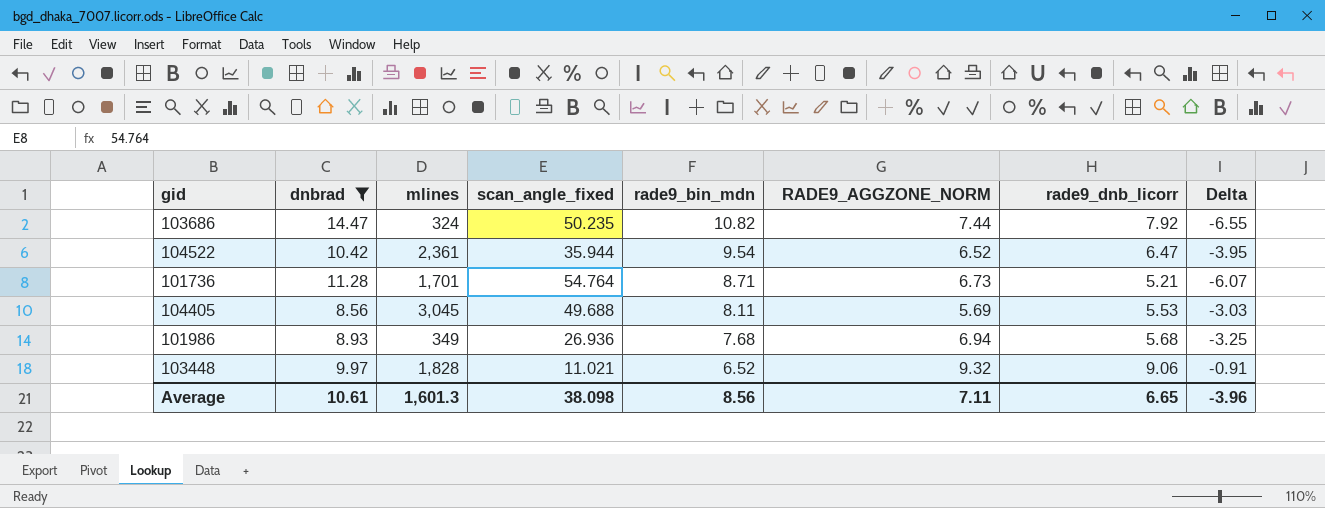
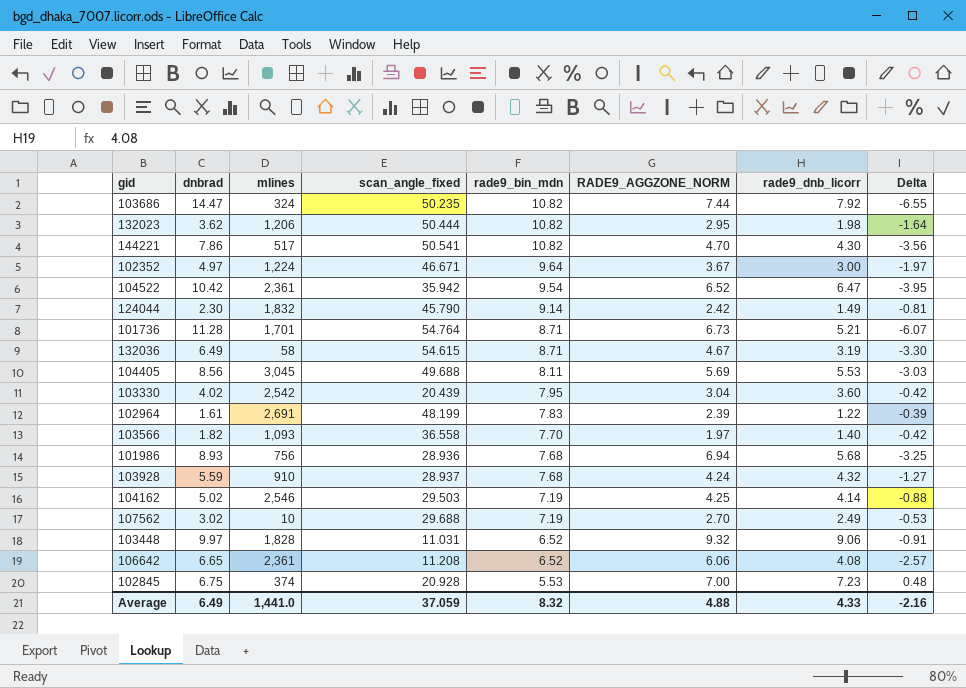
filter: dnbrad >= 8.56 -> none
104522 | scan_angle_fixed: 35.944 -> 35.942
101986 | mlines: 349 -> 756
101986 | scan_angle_fixed: 26.936 -> 28.936
103448 | scan_angle_fixed: 11.021 -> 11.031
Average | dnbrad: 10.61 -> 6.49
Average | mlines: 1,601.3 -> 1,441.0
Average | scan_angle_fixed: 38.098 -> 37.059
Average | rade9_bin_mdn: 8.56 -> 8.32
Average | RADE9_AGGZONE_NORM: 7.11 -> 4.88
Average | rade9_dnb_licorr: 6.65 -> 4.33
Average | Delta: -3.96 -> -2.16

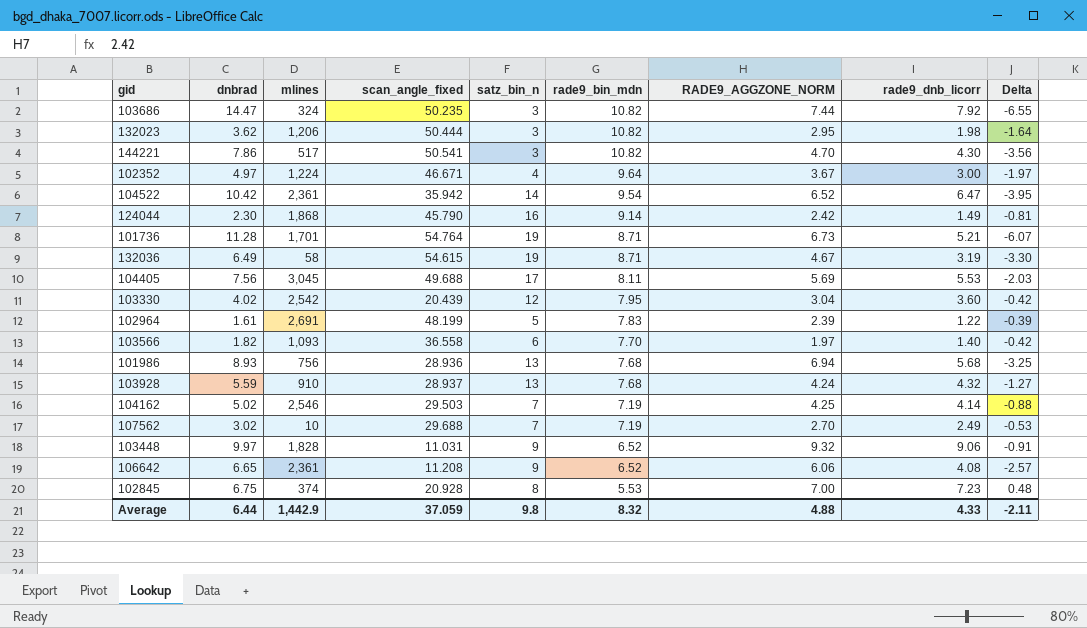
column satz_bin_n | position: none -> 5
124044 | mlines: 1,832 -> 1,868
104405 | dnbrad: 8.56 -> 7.56
104405 | Delta: -3.03 -> -2.03
Average | dnbrad: 6.49 -> 6.44
Average | mlines: 1,441.0 -> 1,442.9
Average | Delta: -2.16 -> -2.11

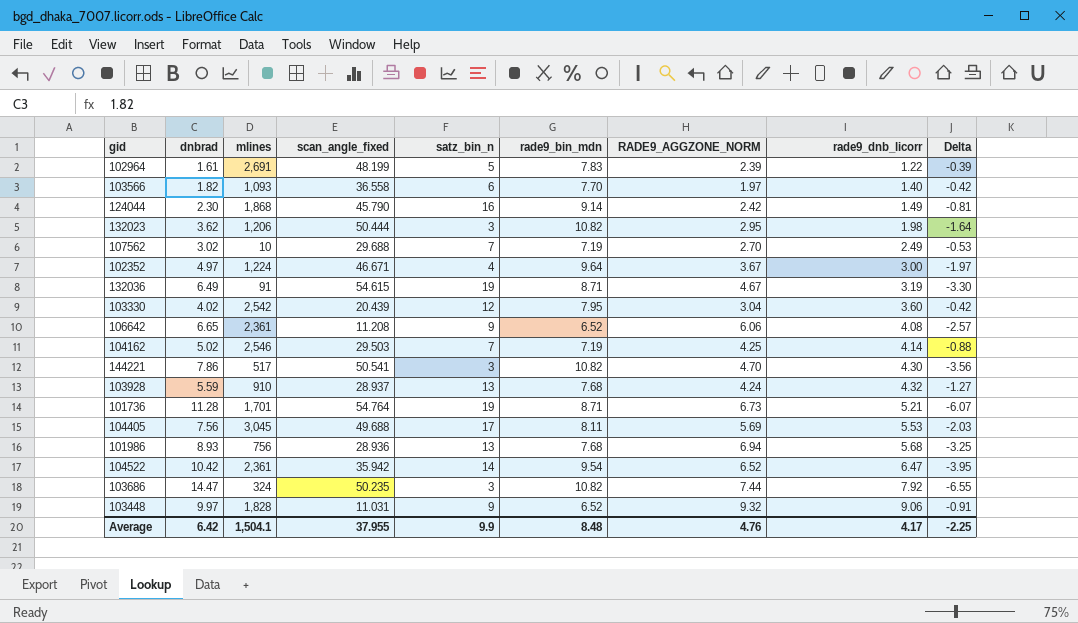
row order: rade9_bin_mdn descending -> rade9_dnb_licorr ascending
row 102845: 6.75 | 374 | 20.928 | 8 | 5.53 | 7.00 | 7.23 | 0.48 -> none
132036 | mlines: 58 -> 91
Average | dnbrad: 6.44 -> 6.42
Average | mlines: 1,442.9 -> 1,504.1
Average | scan_angle_fixed: 37.059 -> 37.955
Average | satz_bin_n: 9.8 -> 9.9
Average | rade9_bin_mdn: 8.32 -> 8.48
Average | RADE9_AGGZONE_NORM: 4.88 -> 4.76
Average | rade9_dnb_licorr: 4.33 -> 4.17
Average | Delta: -2.11 -> -2.25

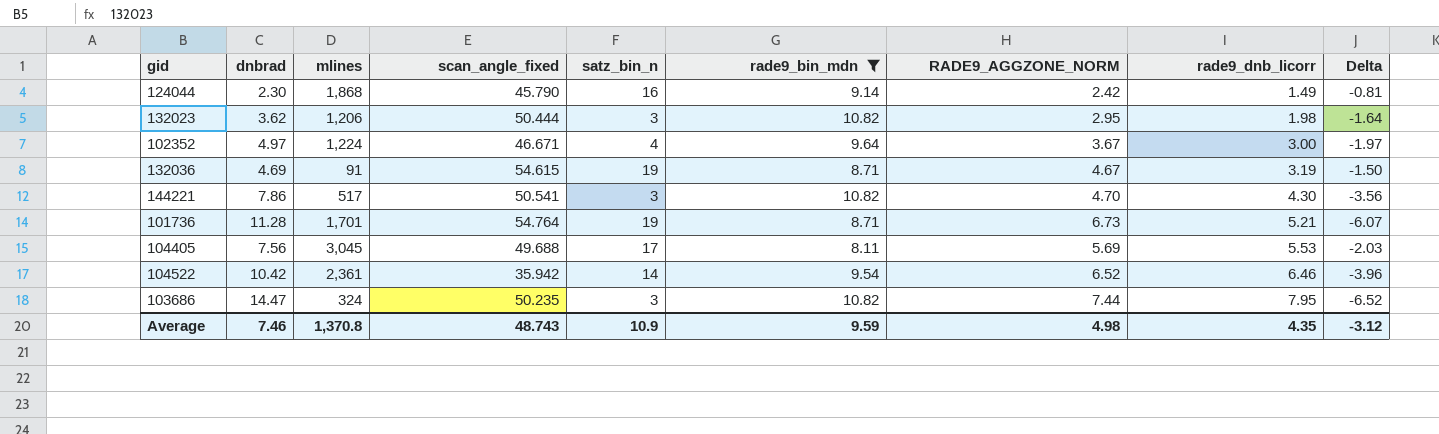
filter: none -> rade9_bin_mdn >= 8.11
132036 | dnbrad: 6.49 -> 4.69
132036 | Delta: -3.30 -> -1.50
104522 | rade9_dnb_licorr: 6.47 -> 6.46
104522 | Delta: -3.95 -> -3.96
103686 | rade9_dnb_licorr: 7.92 -> 7.95
103686 | Delta: -6.55 -> -6.52
Average | dnbrad: 6.42 -> 7.46
Average | mlines: 1,504.1 -> 1,370.8
Average | scan_angle_fixed: 37.955 -> 48.743
Average | satz_bin_n: 9.9 -> 10.9
Average | rade9_bin_mdn: 8.48 -> 9.59
Average | RADE9_AGGZONE_NORM: 4.76 -> 4.98
Average | rade9_dnb_licorr: 4.17 -> 4.35
Average | Delta: -2.25 -> -3.12

